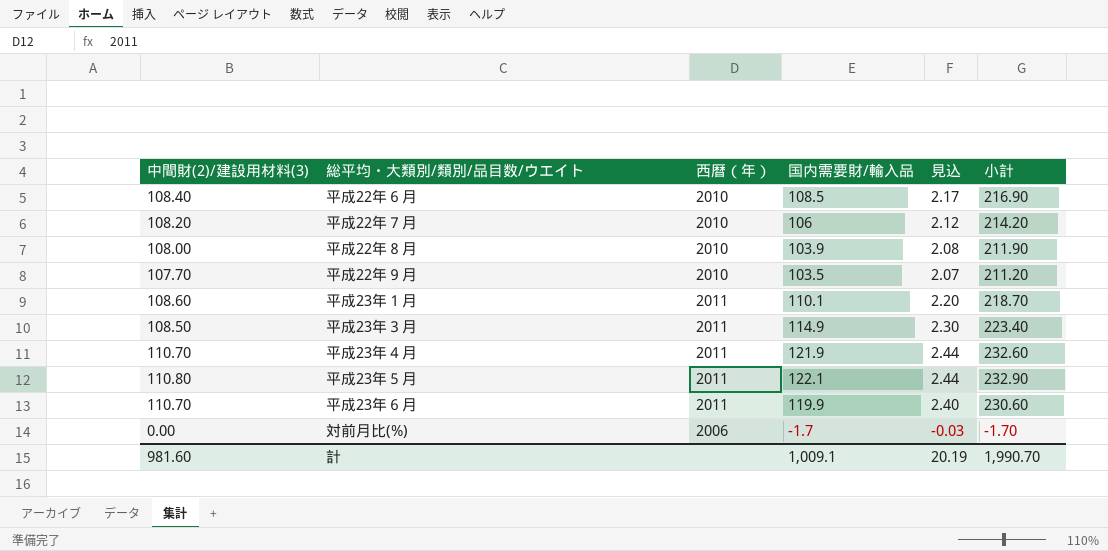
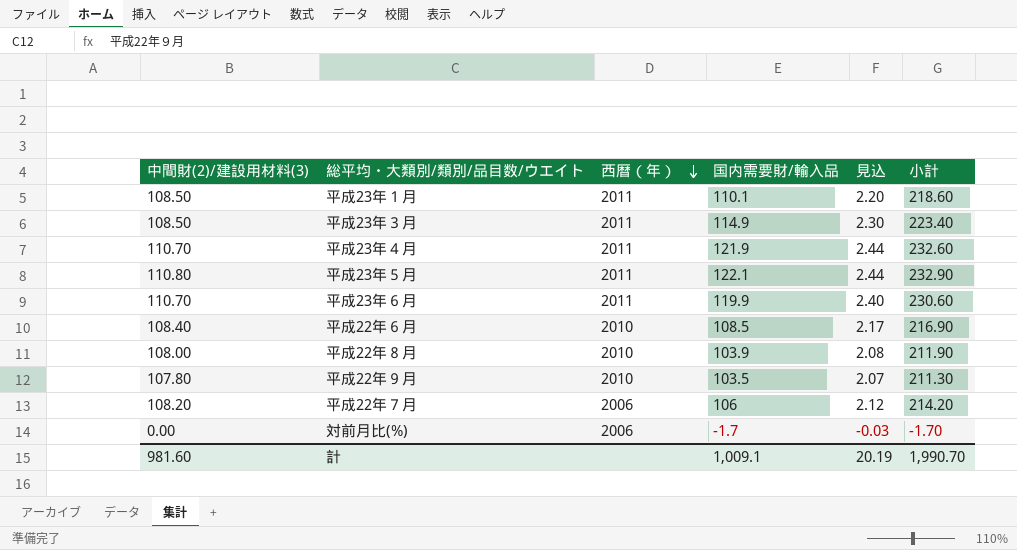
row order: none -> 西暦（年） descending
平成23年１月 | 中間財(2)/建設用材料(3): 108.60 -> 108.50
平成23年１月 | 小計: 218.70 -> 218.60
平成22年９月 | 中間財(2)/建設用材料(3): 107.70 -> 107.80
平成22年９月 | 小計: 211.20 -> 211.30
平成22年７月 | 西暦（年）: 2010 -> 2006

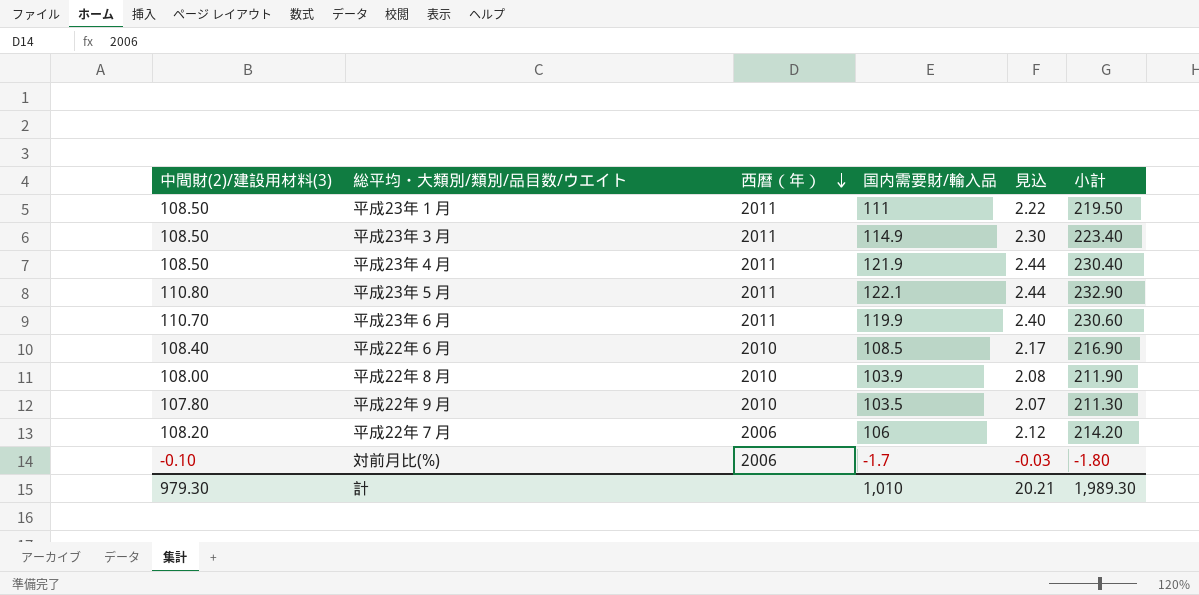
平成23年１月 | 国内需要財/輸入品: 110.1 -> 111
平成23年１月 | 見込: 2.20 -> 2.22
平成23年１月 | 小計: 218.60 -> 219.50
平成23年４月 | 中間財(2)/建設用材料(3): 110.70 -> 108.50
平成23年４月 | 小計: 232.60 -> 230.40
対前月比(%) | 中間財(2)/建設用材料(3): 0.00 -> -0.10
対前月比(%) | 小計: -1.70 -> -1.80
計 | 中間財(2)/建設用材料(3): 981.60 -> 979.30
計 | 国内需要財/輸入品: 1,009.1 -> 1,010
計 | 見込: 20.19 -> 20.21
計 | 小計: 1,990.70 -> 1,989.30

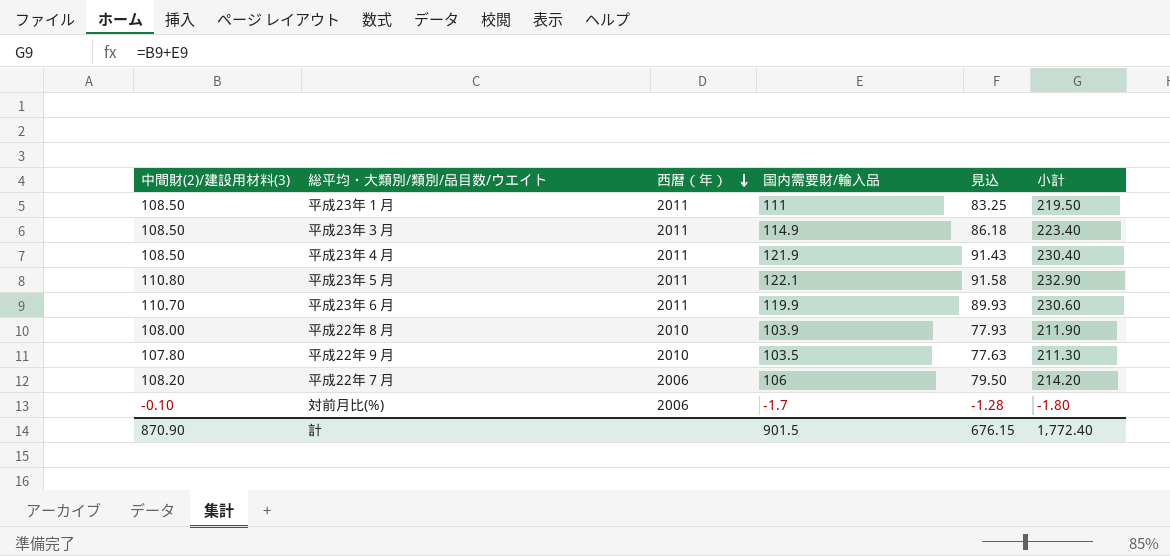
column 見込 | formula: [国内需要財/輸入品] * 0.02 -> [国内需要財/輸入品] * 0.75
row 平成22年６月: 108.40 | 2010 | 108.5 | 2.17 | 216.90 -> none
計 | 中間財(2)/建設用材料(3): 979.30 -> 870.90
計 | 国内需要財/輸入品: 1,010 -> 901.5
計 | 見込: 20.21 -> 676.15
計 | 小計: 1,989.30 -> 1,772.40

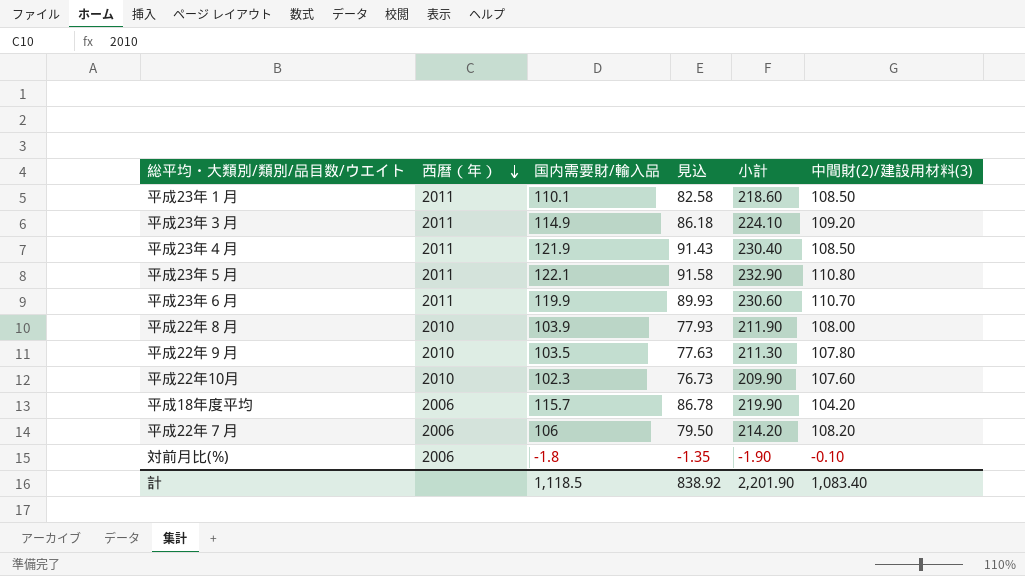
column 中間財(2)/建設用材料(3) | position: 1 -> 6
平成23年１月 | 国内需要財/輸入品: 111 -> 110.1
平成23年１月 | 見込: 83.25 -> 82.58
平成23年１月 | 小計: 219.50 -> 218.60
平成23年３月 | 小計: 223.40 -> 224.10
平成23年３月 | 中間財(2)/建設用材料(3): 108.50 -> 109.20
row 平成22年10月: none -> 2010 | 102.3 | 76.73 | 209.90 | 107.60
row 平成18年度平均: none -> 2006 | 115.7 | 86.78 | 219.90 | 104.20
対前月比(%) | 国内需要財/輸入品: -1.7 -> -1.8
対前月比(%) | 見込: -1.28 -> -1.35
対前月比(%) | 小計: -1.80 -> -1.90
計 | 国内需要財/輸入品: 901.5 -> 1,118.5
計 | 見込: 676.15 -> 838.92
計 | 小計: 1,772.40 -> 2,201.90
計 | 中間財(2)/建設用材料(3): 870.90 -> 1,083.40

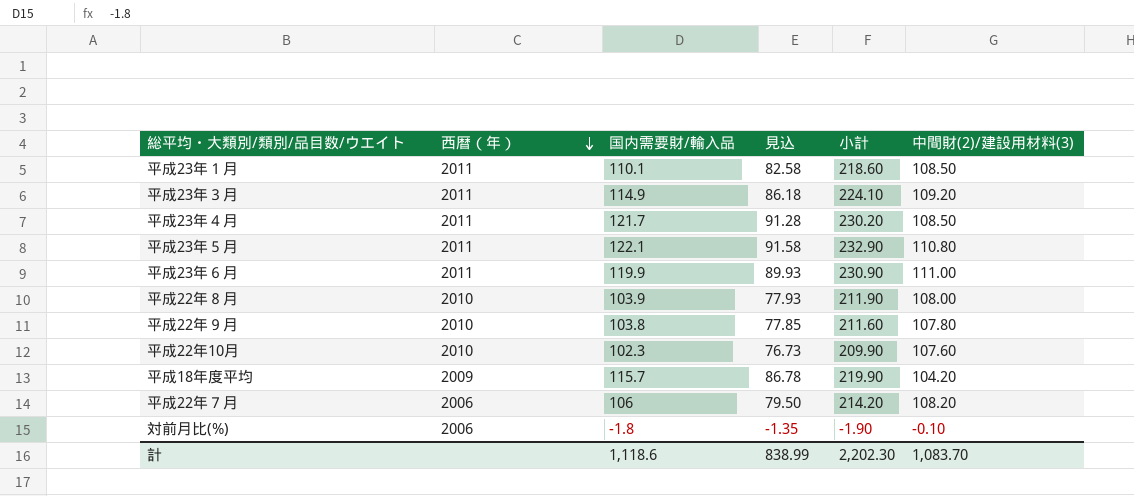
平成23年４月 | 国内需要財/輸入品: 121.9 -> 121.7
平成23年４月 | 見込: 91.43 -> 91.28
平成23年４月 | 小計: 230.40 -> 230.20
平成23年６月 | 小計: 230.60 -> 230.90
平成23年６月 | 中間財(2)/建設用材料(3): 110.70 -> 111.00
平成22年９月 | 国内需要財/輸入品: 103.5 -> 103.8
平成22年９月 | 見込: 77.63 -> 77.85
平成22年９月 | 小計: 211.30 -> 211.60
平成18年度平均 | 西暦（年）: 2006 -> 2009
計 | 国内需要財/輸入品: 1,118.5 -> 1,118.6
計 | 見込: 838.92 -> 838.99
計 | 小計: 2,201.90 -> 2,202.30
計 | 中間財(2)/建設用材料(3): 1,083.40 -> 1,083.70

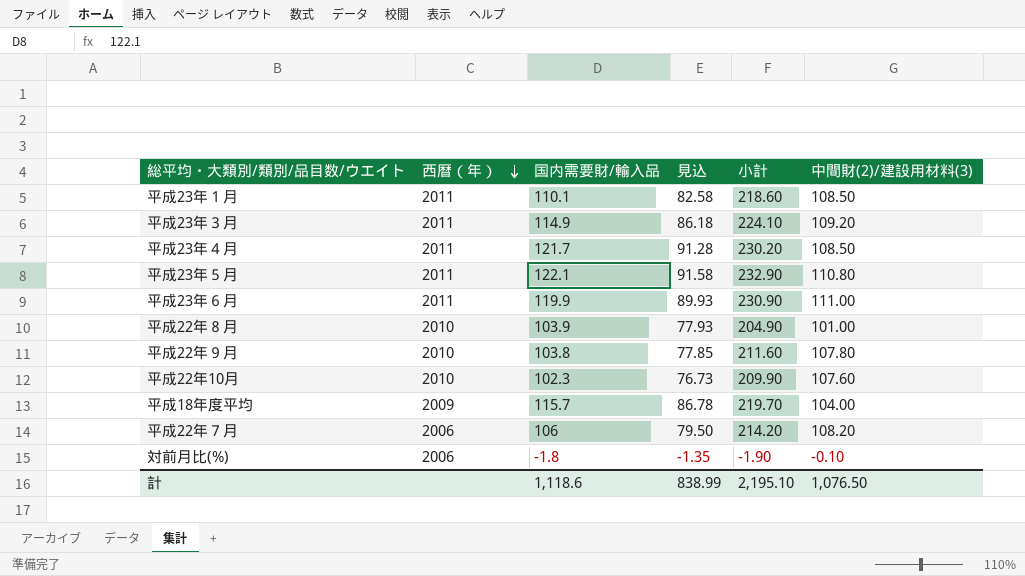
平成22年８月 | 小計: 211.90 -> 204.90
平成22年８月 | 中間財(2)/建設用材料(3): 108.00 -> 101.00
平成18年度平均 | 小計: 219.90 -> 219.70
平成18年度平均 | 中間財(2)/建設用材料(3): 104.20 -> 104.00
計 | 小計: 2,202.30 -> 2,195.10
計 | 中間財(2)/建設用材料(3): 1,083.70 -> 1,076.50

